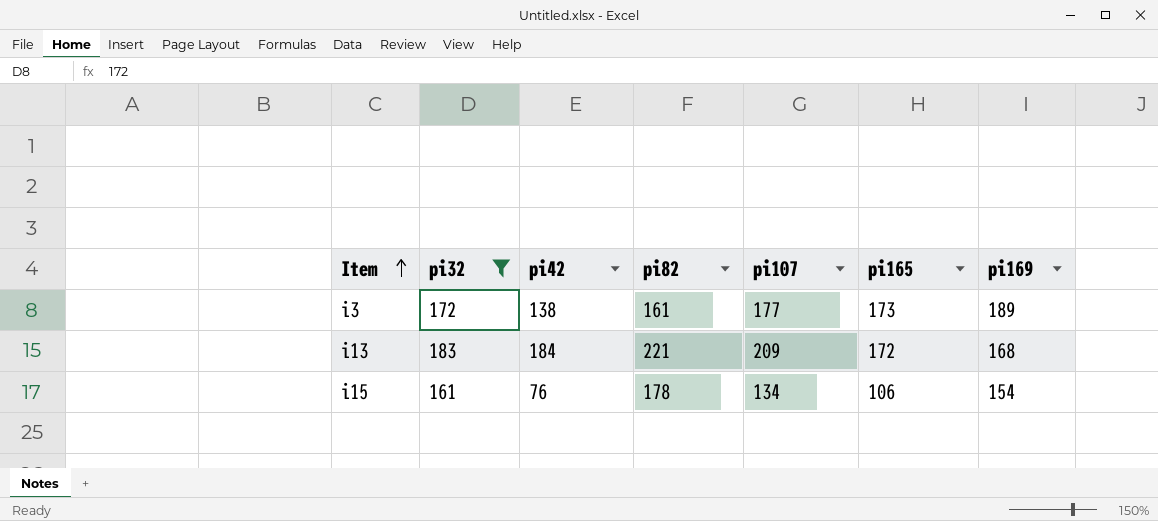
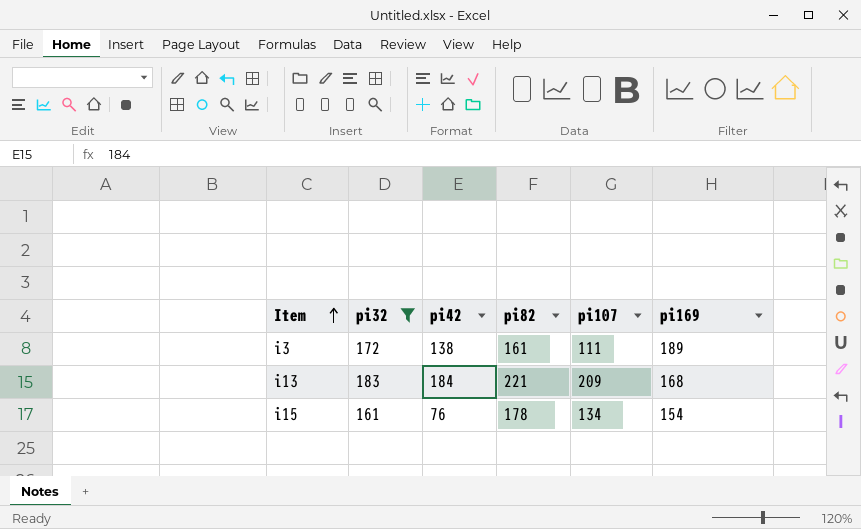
column pi165 | position: 6 -> none
i3 | pi107: 177 -> 111

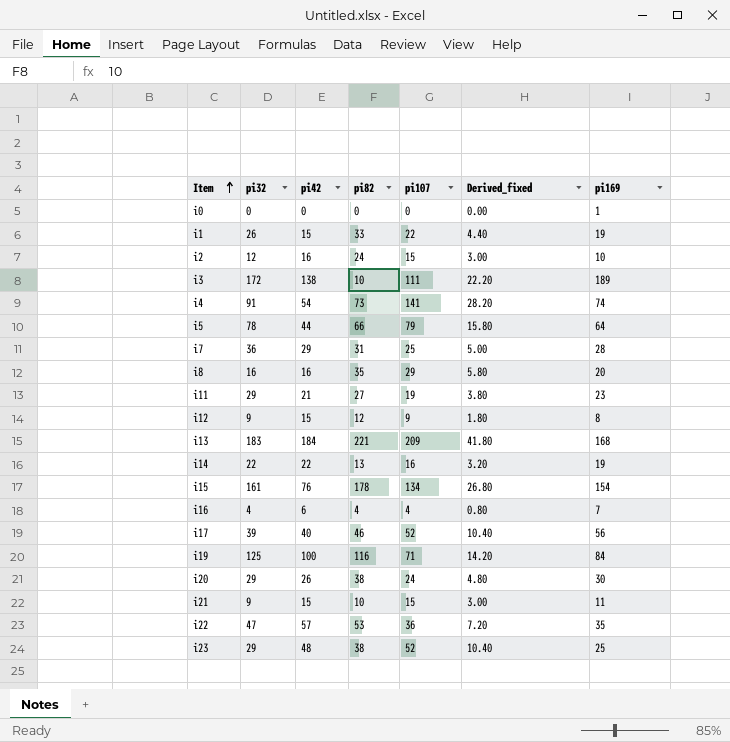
filter: pi32 >= 161 -> none
column Derived_fixed | formula: none -> [pi107] * 0.2
i3 | pi82: 161 -> 10

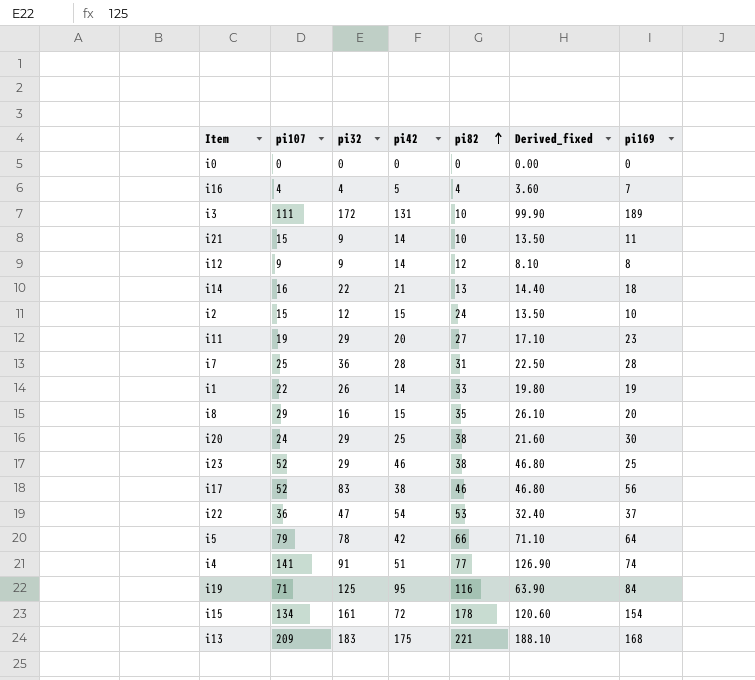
row order: Item ascending -> pi82 ascending
column pi107 | position: 5 -> 2
column Derived_fixed | formula: [pi107] * 0.2 -> [pi107] * 0.9
i0 | pi169: 1 -> 0
i16 | pi42: 6 -> 5
i3 | pi42: 138 -> 131
i21 | pi42: 15 -> 14
i12 | pi42: 15 -> 14
i14 | pi42: 22 -> 21
i14 | pi169: 19 -> 18
i2 | pi42: 16 -> 15
i11 | pi42: 21 -> 20
i7 | pi42: 29 -> 28
i1 | pi42: 15 -> 14
i8 | pi42: 16 -> 15
i20 | pi42: 26 -> 25
i23 | pi42: 48 -> 46
i17 | pi32: 39 -> 83
i17 | pi42: 40 -> 38
i22 | pi42: 57 -> 54
i22 | pi169: 35 -> 37
i5 | pi42: 44 -> 42
i4 | pi42: 54 -> 51
i4 | pi82: 73 -> 77
i19 | pi42: 100 -> 95
i15 | pi42: 76 -> 72
i13 | pi42: 184 -> 175

